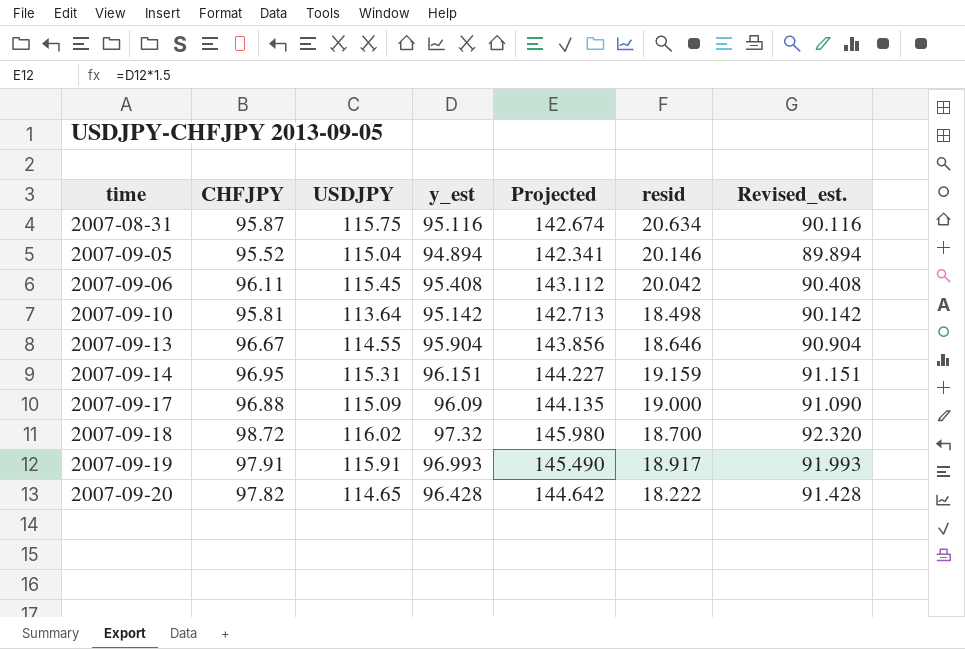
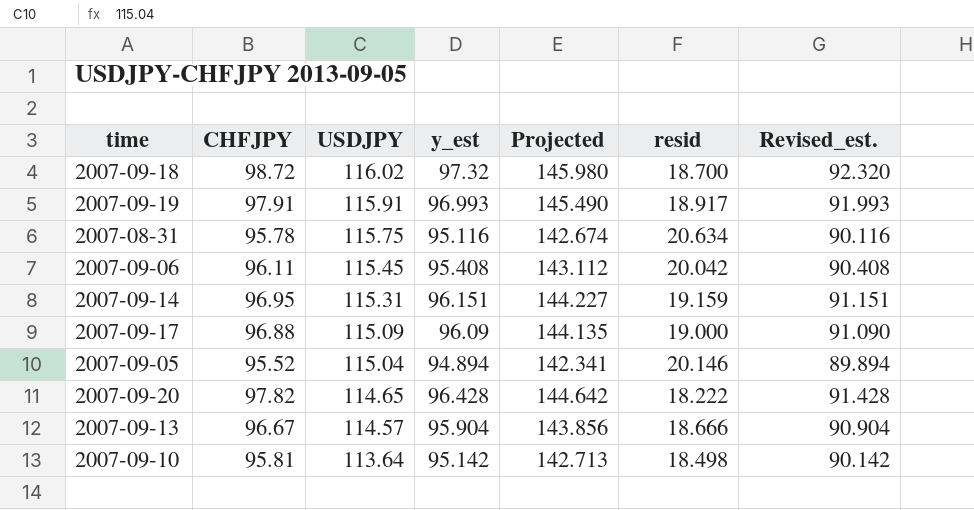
row order: time ascending -> USDJPY descending
2007-08-31 | CHFJPY: 95.87 -> 95.78
2007-09-13 | USDJPY: 114.55 -> 114.57
2007-09-13 | resid: 18.646 -> 18.666

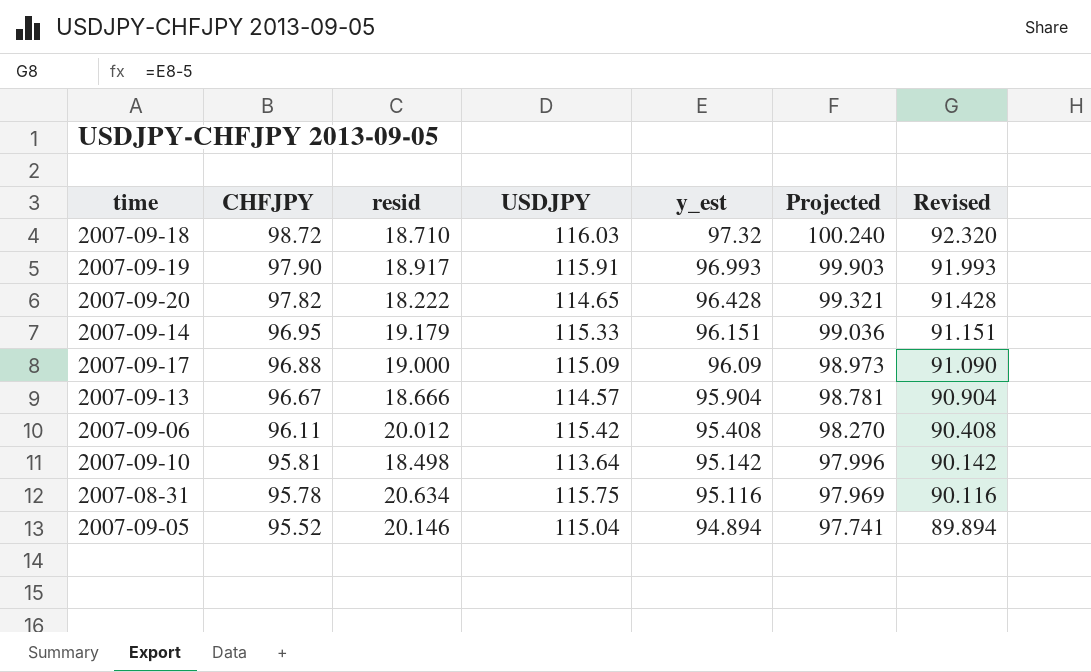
row order: USDJPY descending -> CHFJPY descending
column resid | position: 6 -> 3
column Projected | formula: [y_est] * 1.5 -> [y_est] * 1.03
column name: Revised_est. -> Revised
2007-09-18 | resid: 18.700 -> 18.710
2007-09-18 | USDJPY: 116.02 -> 116.03
2007-09-19 | CHFJPY: 97.91 -> 97.90
2007-09-14 | resid: 19.159 -> 19.179
2007-09-14 | USDJPY: 115.31 -> 115.33
2007-09-06 | resid: 20.042 -> 20.012
2007-09-06 | USDJPY: 115.45 -> 115.42

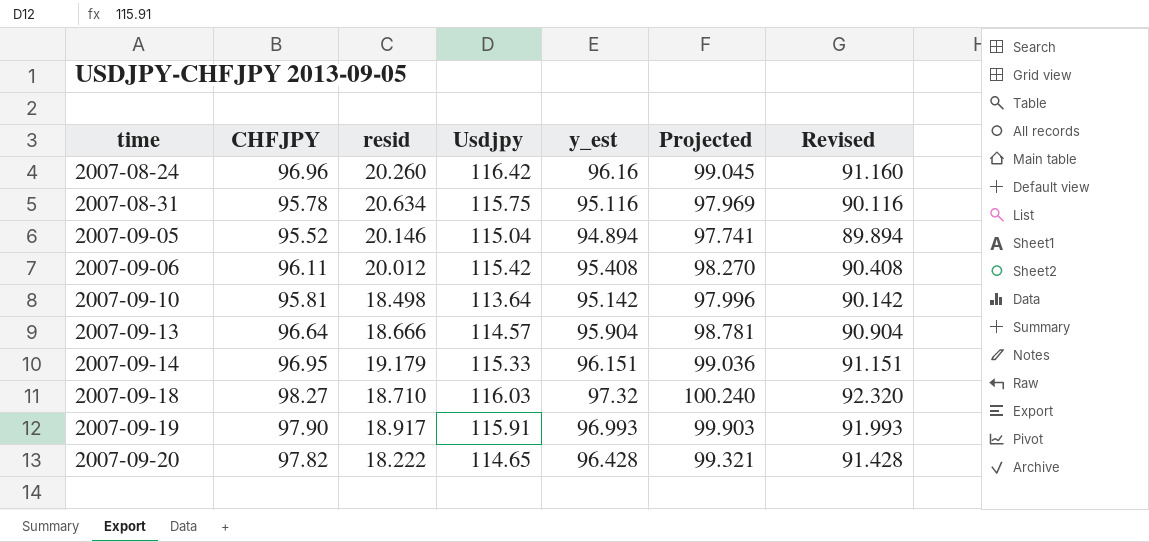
row order: CHFJPY descending -> time ascending
column name: USDJPY -> Usdjpy
row 2007-09-17: 96.88 | 19.000 | 115.09 | 96.09 | 98.973 | 91.090 -> none
row 2007-08-24: none -> 96.96 | 20.260 | 116.42 | 96.16 | 99.045 | 91.160
2007-09-13 | CHFJPY: 96.67 -> 96.64
2007-09-18 | CHFJPY: 98.72 -> 98.27

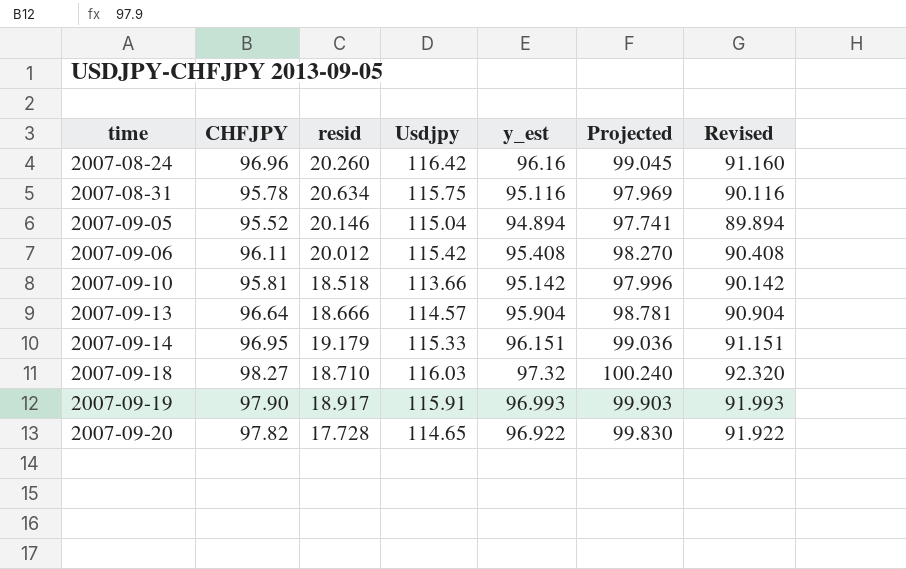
2007-09-10 | resid: 18.498 -> 18.518
2007-09-10 | Usdjpy: 113.64 -> 113.66
2007-09-20 | resid: 18.222 -> 17.728
2007-09-20 | y_est: 96.428 -> 96.922
2007-09-20 | Projected: 99.321 -> 99.830
2007-09-20 | Revised: 91.428 -> 91.922

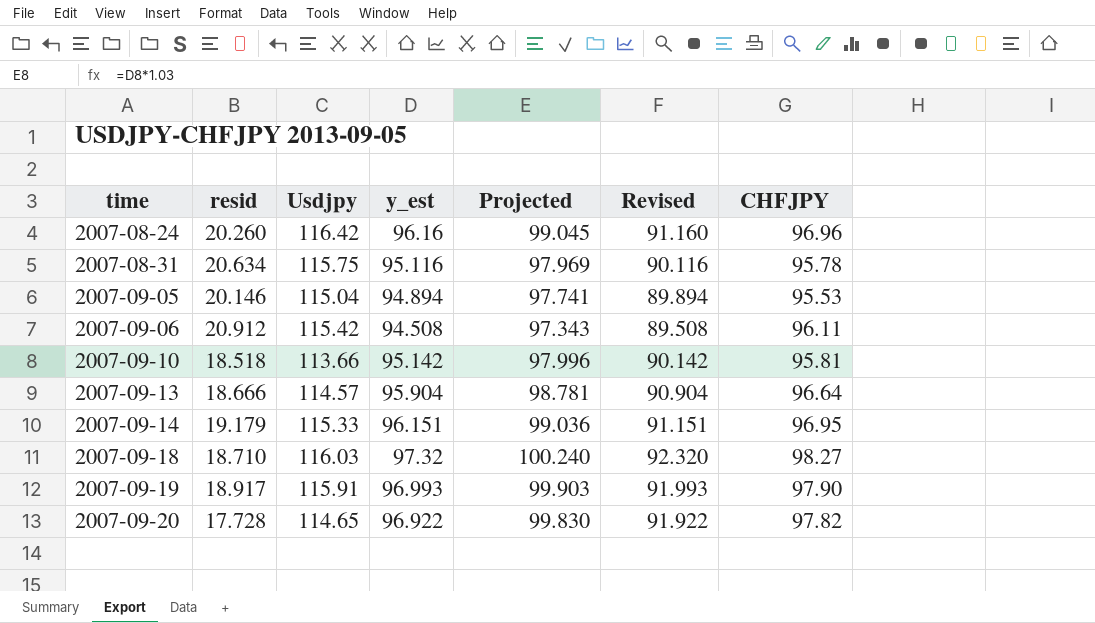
column CHFJPY | position: 2 -> 7
2007-09-05 | CHFJPY: 95.52 -> 95.53
2007-09-06 | resid: 20.012 -> 20.912
2007-09-06 | y_est: 95.408 -> 94.508
2007-09-06 | Projected: 98.270 -> 97.343
2007-09-06 | Revised: 90.408 -> 89.508

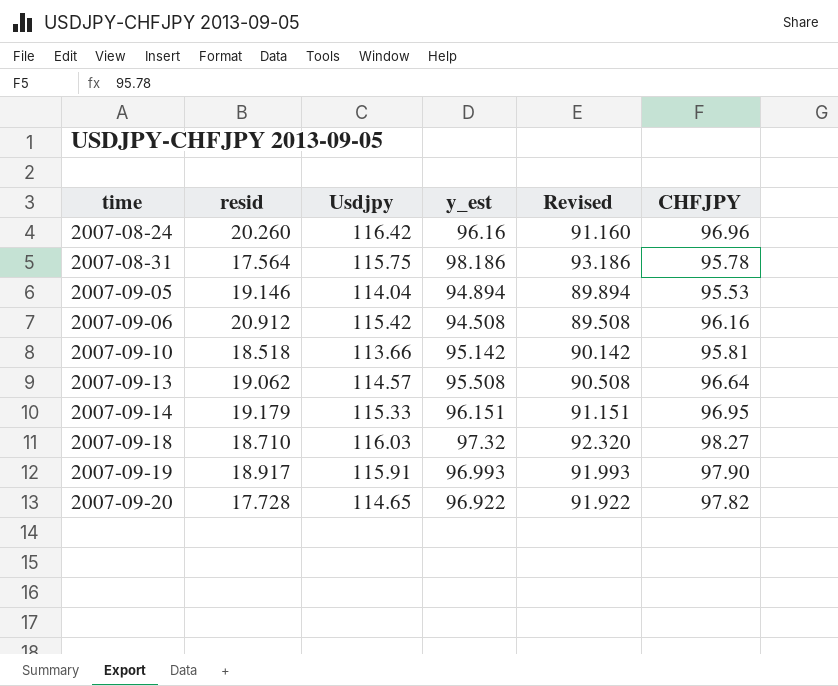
column Projected | formula: [y_est] * 1.03 -> none
2007-08-31 | resid: 20.634 -> 17.564
2007-08-31 | y_est: 95.116 -> 98.186
2007-08-31 | Revised: 90.116 -> 93.186
2007-09-05 | resid: 20.146 -> 19.146
2007-09-05 | Usdjpy: 115.04 -> 114.04
2007-09-06 | CHFJPY: 96.11 -> 96.16
2007-09-13 | resid: 18.666 -> 19.062
2007-09-13 | y_est: 95.904 -> 95.508
2007-09-13 | Revised: 90.904 -> 90.508

